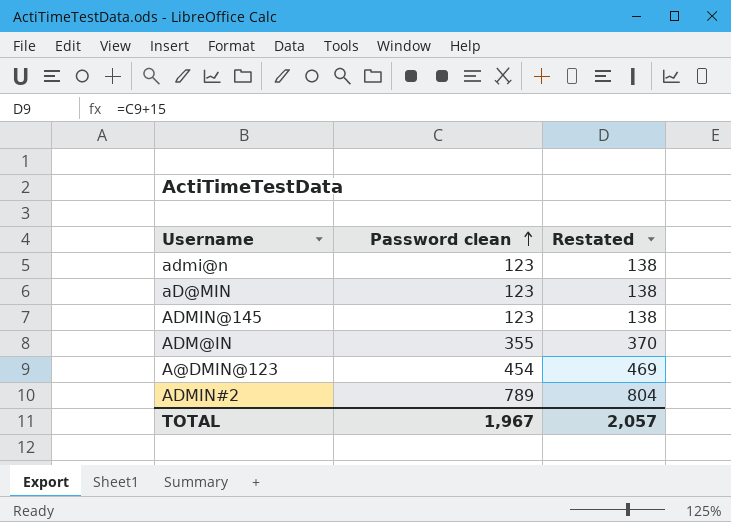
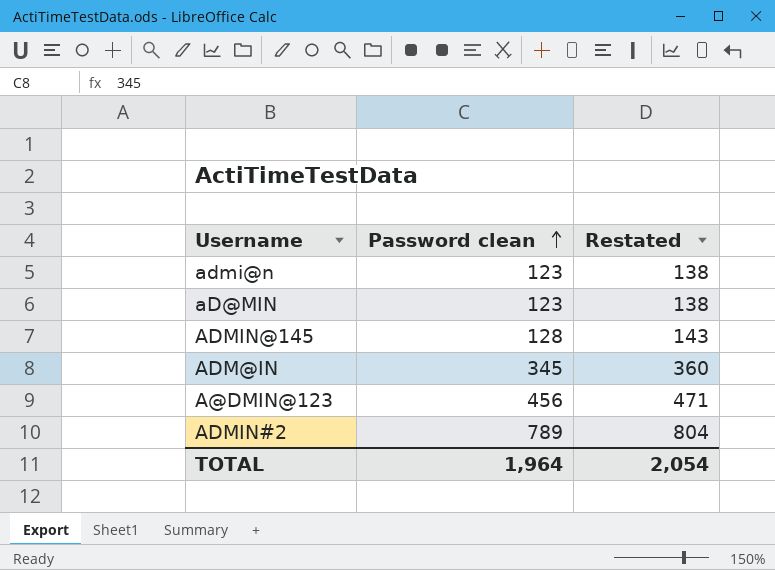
ADMIN@145 | Password clean: 123 -> 128
ADMIN@145 | Restated: 138 -> 143
ADM@IN | Password clean: 355 -> 345
ADM@IN | Restated: 370 -> 360
A@DMIN@123 | Password clean: 454 -> 456
A@DMIN@123 | Restated: 469 -> 471
TOTAL | Password clean: 1,967 -> 1,964
TOTAL | Restated: 2,057 -> 2,054

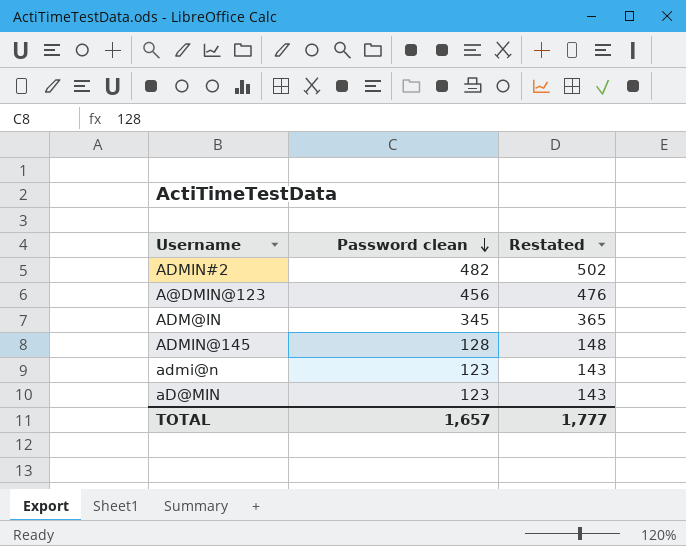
row order: Password clean ascending -> Password clean descending
column Restated | formula: [Password clean] + 15 -> [Password clean] + 20
ADMIN#2 | Password clean: 789 -> 482
TOTAL | Password clean: 1,964 -> 1,657
TOTAL | Restated: 2,054 -> 1,777

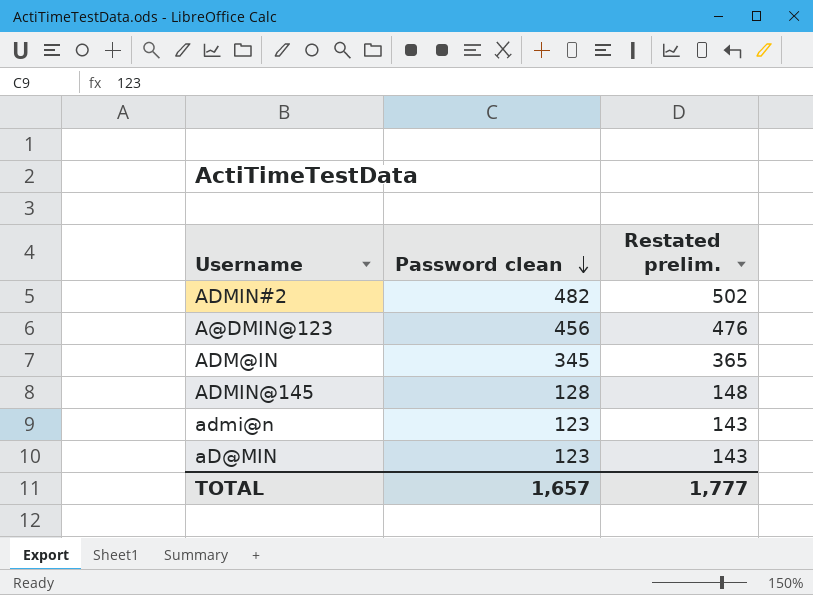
column name: Restated -> Restated prelim.

